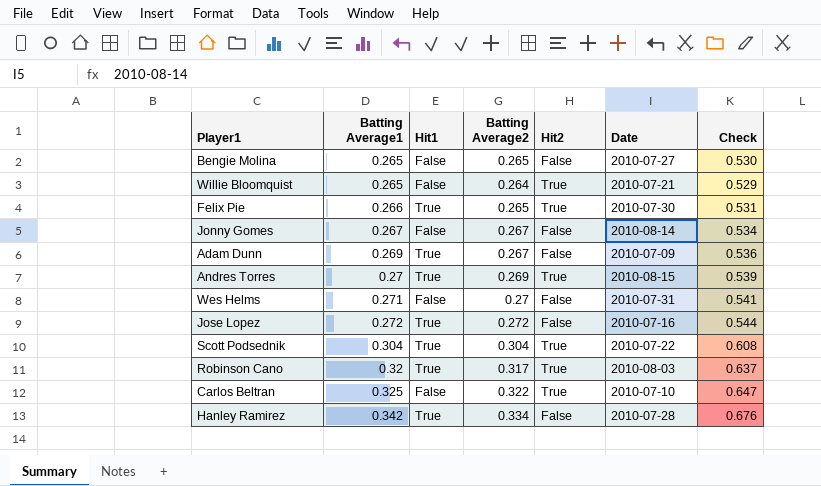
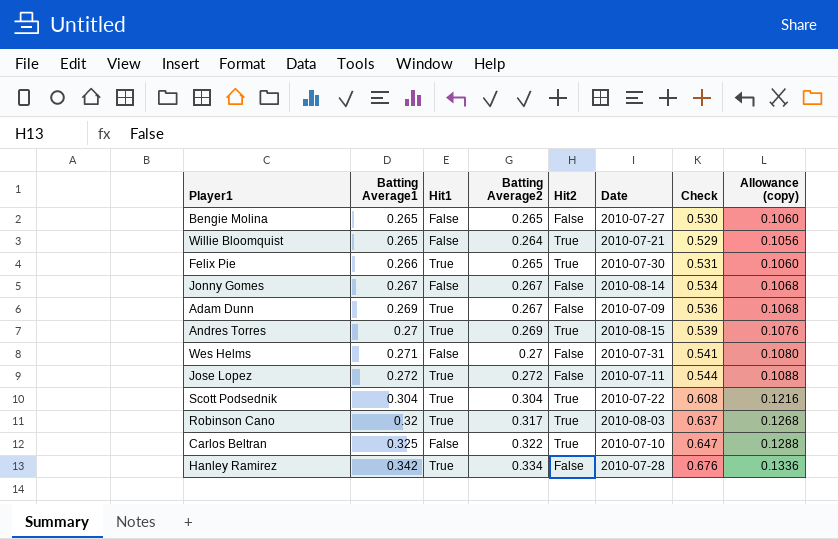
column Allowance (copy) | formula: none -> [Batting Average2] * 0.4
Jose Lopez | Date: 2010-07-16 -> 2010-07-11

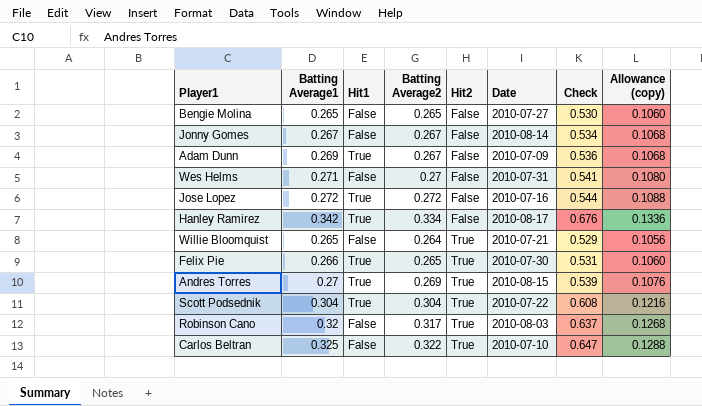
row order: Batting Average1 ascending -> Hit2 ascending
Jose Lopez | Date: 2010-07-11 -> 2010-07-16
Hanley Ramirez | Date: 2010-07-28 -> 2010-08-17
Robinson Cano | Hit1: True -> False

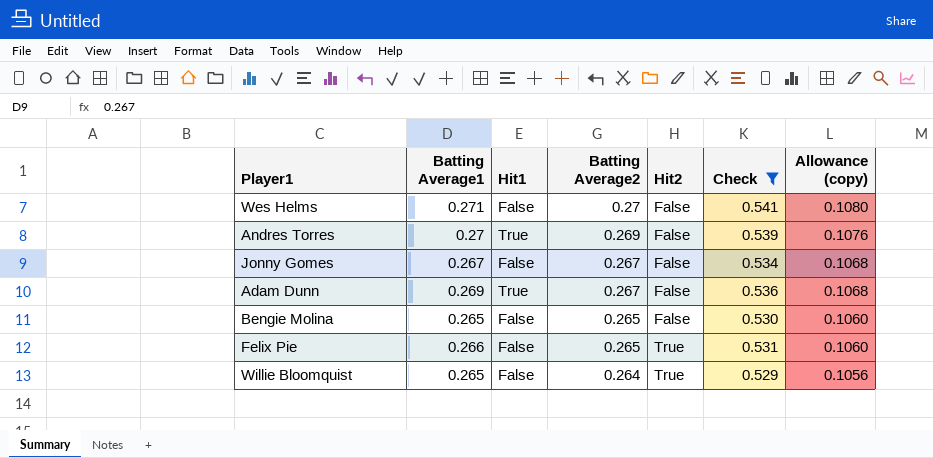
filter: none -> Check <= 0.541
row order: Hit2 ascending -> Batting Average2 descending
column Date | position: 6 -> none
Andres Torres | Hit2: True -> False
Felix Pie | Hit1: True -> False

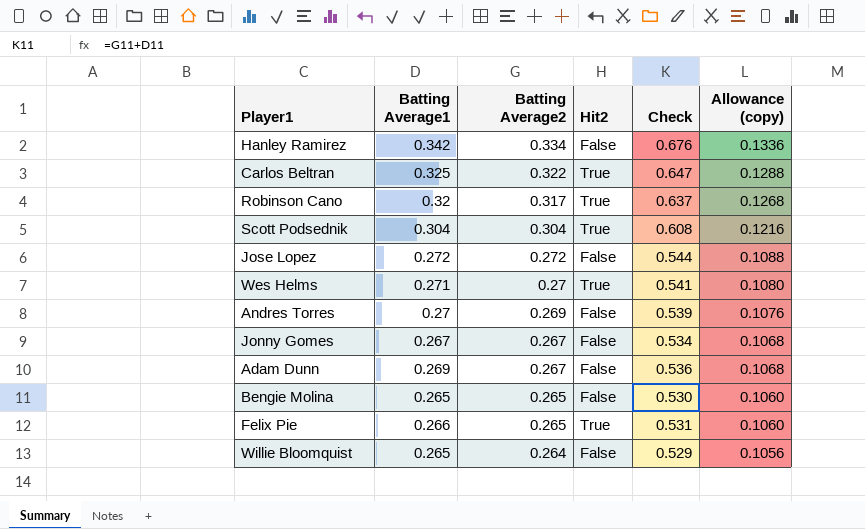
filter: Check <= 0.541 -> none
column Hit1 | position: 3 -> none
Wes Helms | Hit2: False -> True
Willie Bloomquist | Hit2: True -> False

